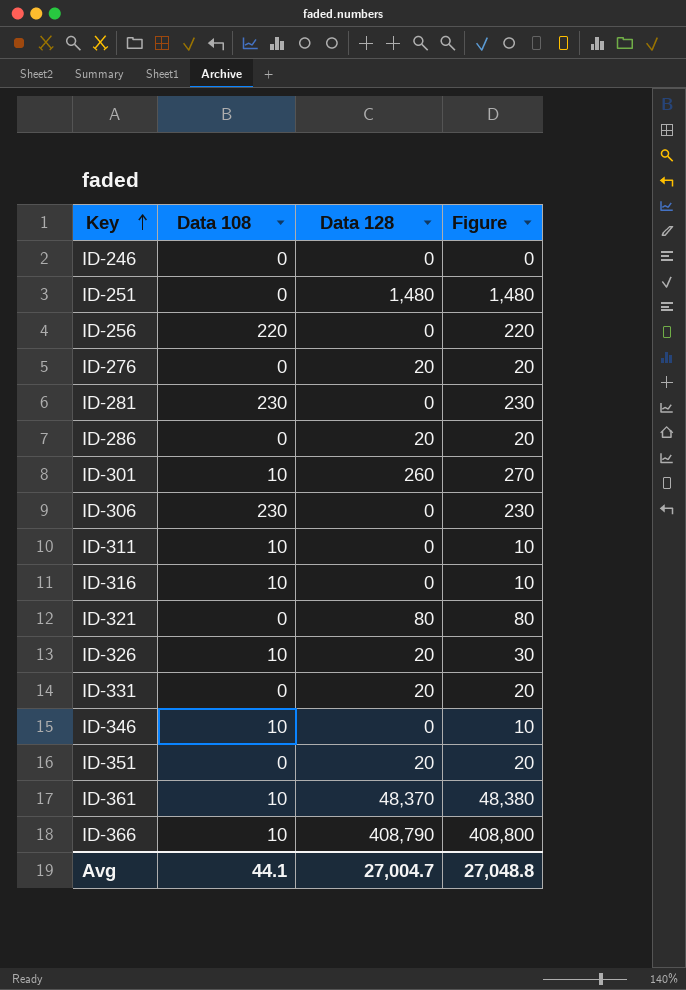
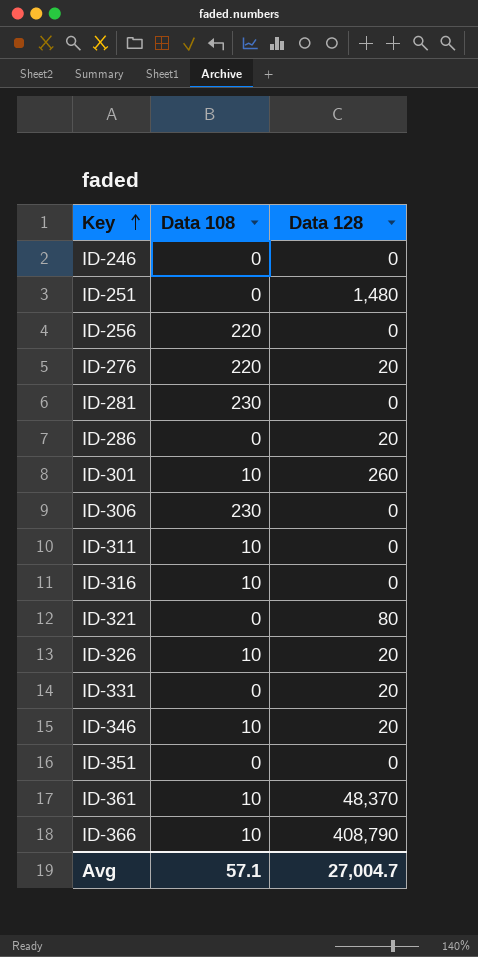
column Figure | formula: [Data 108] + [Data 128] -> none
ID-276 | Data 108: 0 -> 220
ID-346 | Data 128: 0 -> 20
ID-351 | Data 128: 20 -> 0
Avg | Data 108: 44.1 -> 57.1

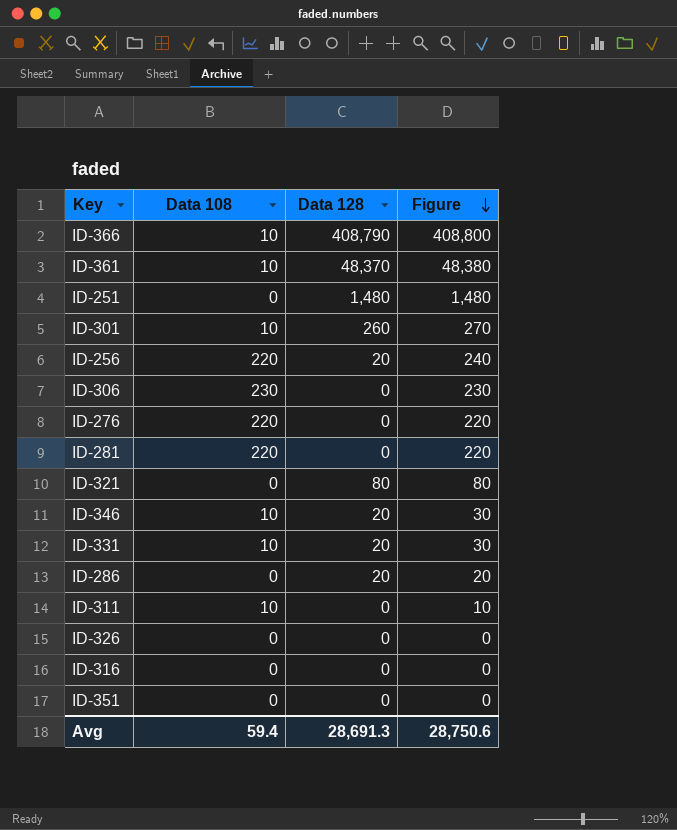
row order: Key ascending -> Figure descending
column Figure | formula: none -> [Data 108] + [Data 128]
row ID-246: 0 | 0 -> none
ID-256 | Data 128: 0 -> 20
ID-276 | Data 128: 20 -> 0
ID-281 | Data 108: 230 -> 220
ID-331 | Data 108: 0 -> 10
ID-326 | Data 108: 10 -> 0
ID-326 | Data 128: 20 -> 0
ID-316 | Data 108: 10 -> 0
Avg | Data 108: 57.1 -> 59.4
Avg | Data 128: 27,004.7 -> 28,691.3

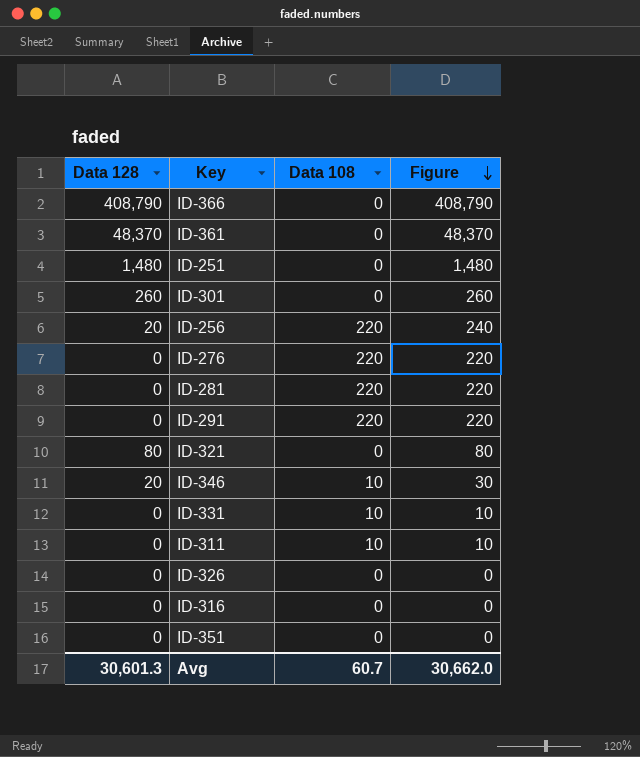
column Data 128 | position: 3 -> 1
row ID-306: 230 | 0 | 230 -> none
row ID-286: 0 | 20 | 20 -> none
ID-366 | Data 108: 10 -> 0
ID-366 | Figure: 408,800 -> 408,790
ID-361 | Data 108: 10 -> 0
ID-361 | Figure: 48,380 -> 48,370
ID-301 | Data 108: 10 -> 0
ID-301 | Figure: 270 -> 260
row ID-291: none -> 0 | 220 | 220
ID-331 | Data 128: 20 -> 0
ID-331 | Figure: 30 -> 10
Avg | Data 128: 28,691.3 -> 30,601.3
Avg | Data 108: 59.4 -> 60.7
Avg | Figure: 28,750.6 -> 30,662.0

